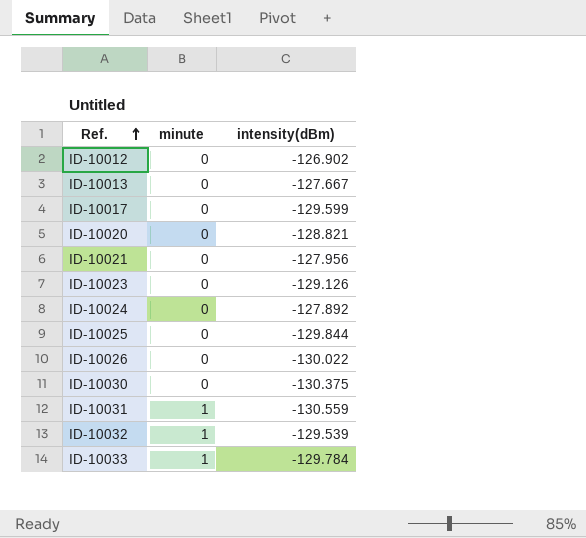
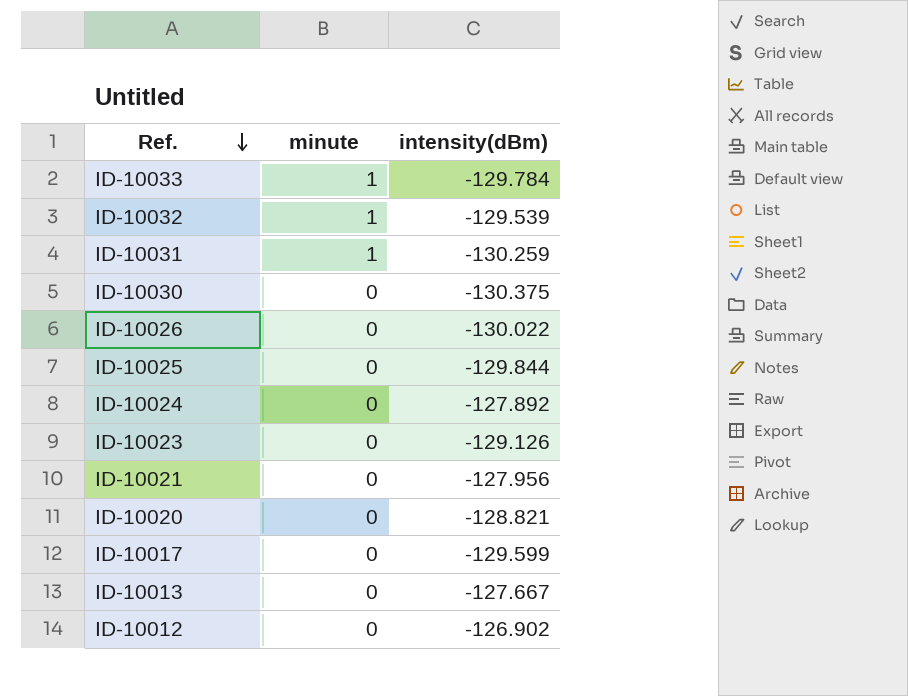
row order: Ref. ascending -> Ref. descending
ID-10031 | intensity(dBm): -130.559 -> -130.259

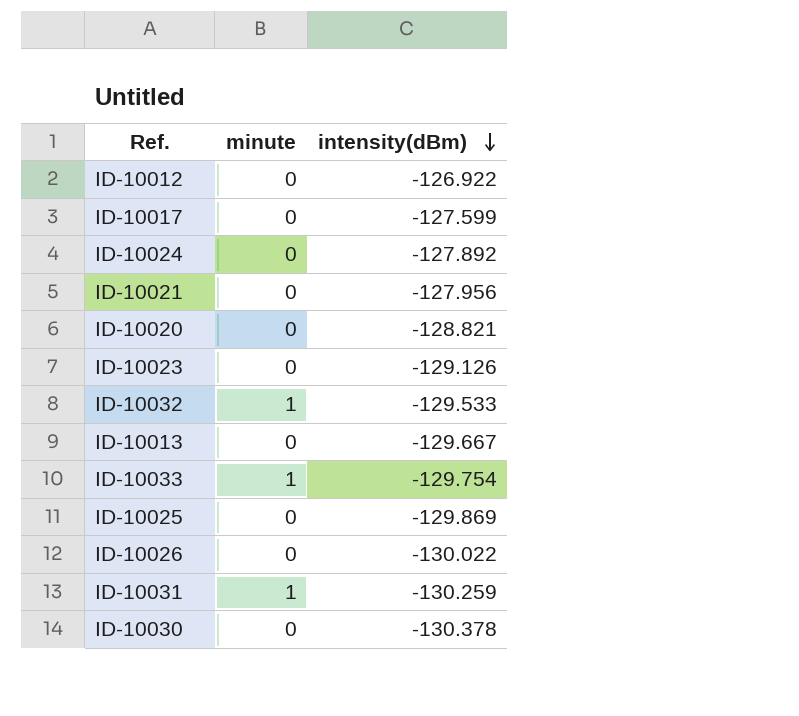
row order: Ref. descending -> intensity(dBm) descending
ID-10012 | intensity(dBm): -126.902 -> -126.922
ID-10017 | intensity(dBm): -129.599 -> -127.599
ID-10032 | intensity(dBm): -129.539 -> -129.533
ID-10013 | intensity(dBm): -127.667 -> -129.667
ID-10033 | intensity(dBm): -129.784 -> -129.754
ID-10025 | intensity(dBm): -129.844 -> -129.869
ID-10030 | intensity(dBm): -130.375 -> -130.378

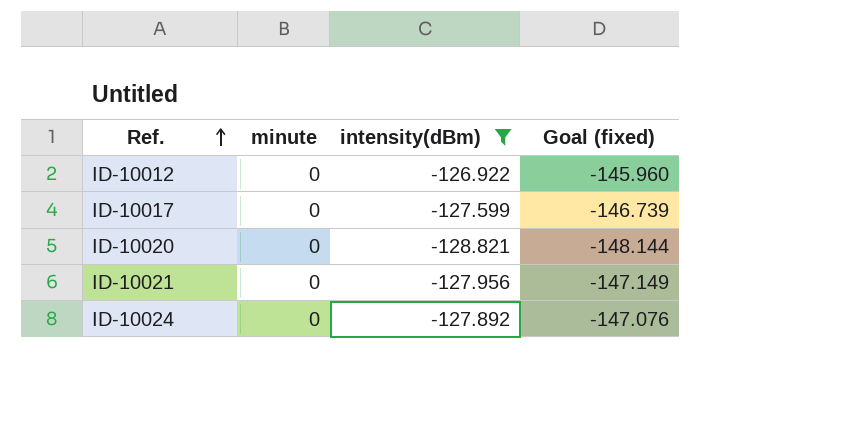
filter: none -> intensity(dBm) >= -128.821
row order: intensity(dBm) descending -> Ref. ascending
column Goal (fixed) | formula: none -> [intensity(dBm)] * 1.15

